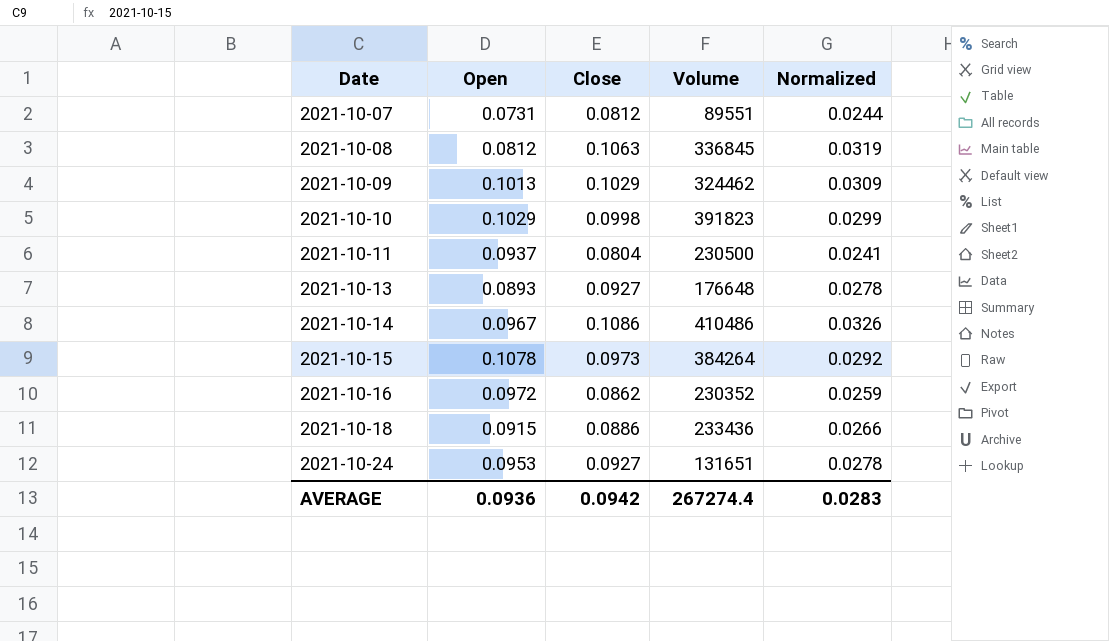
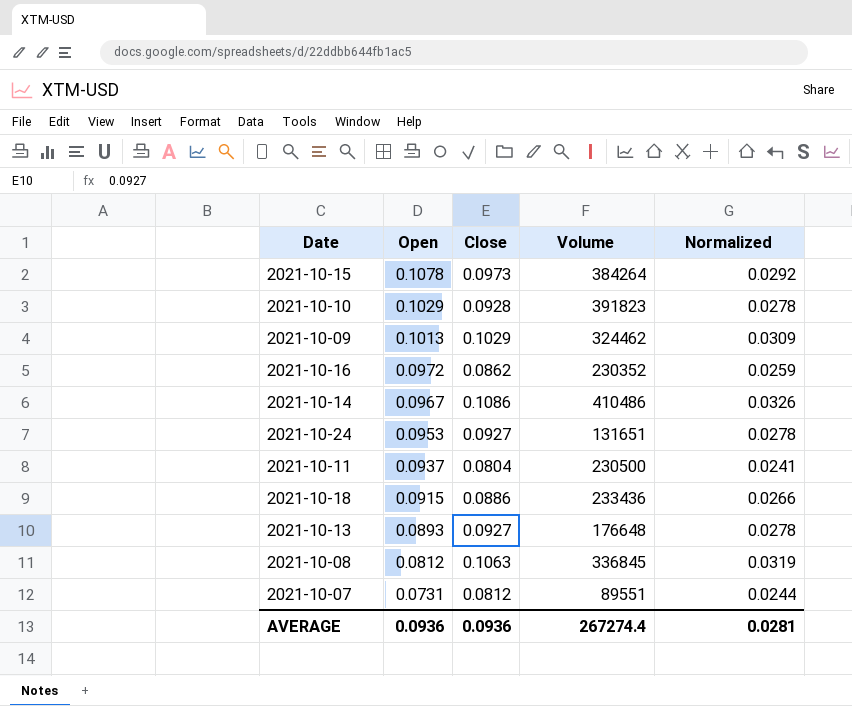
row order: Date ascending -> Open descending
2021-10-10 | Close: 0.0998 -> 0.0928
2021-10-10 | Normalized: 0.0299 -> 0.0278
AVERAGE | Close: 0.0942 -> 0.0936
AVERAGE | Normalized: 0.0283 -> 0.0281

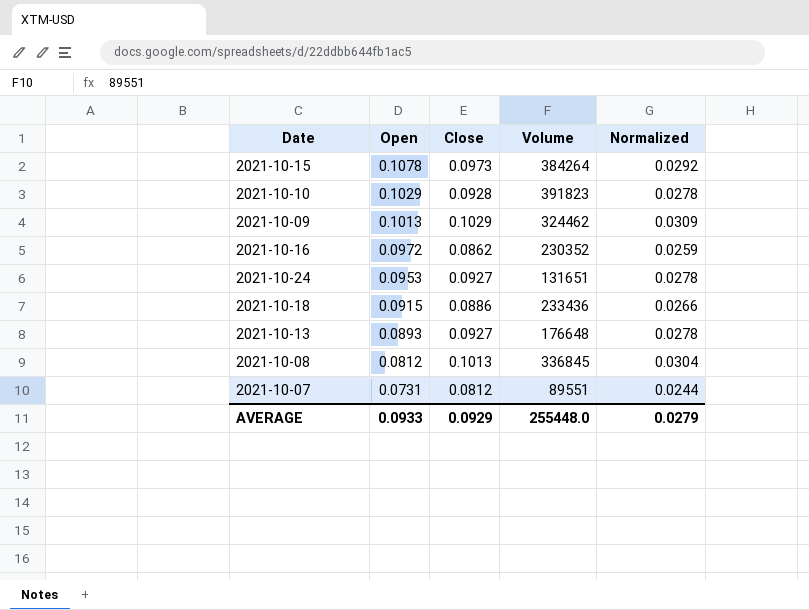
row 2021-10-14: 0.0967 | 0.1086 | 410486 | 0.0326 -> none
row 2021-10-11: 0.0937 | 0.0804 | 230500 | 0.0241 -> none
2021-10-08 | Close: 0.1063 -> 0.1013
2021-10-08 | Normalized: 0.0319 -> 0.0304
AVERAGE | Open: 0.0936 -> 0.0933
AVERAGE | Close: 0.0936 -> 0.0929
AVERAGE | Volume: 267274.4 -> 255448.0
AVERAGE | Normalized: 0.0281 -> 0.0279

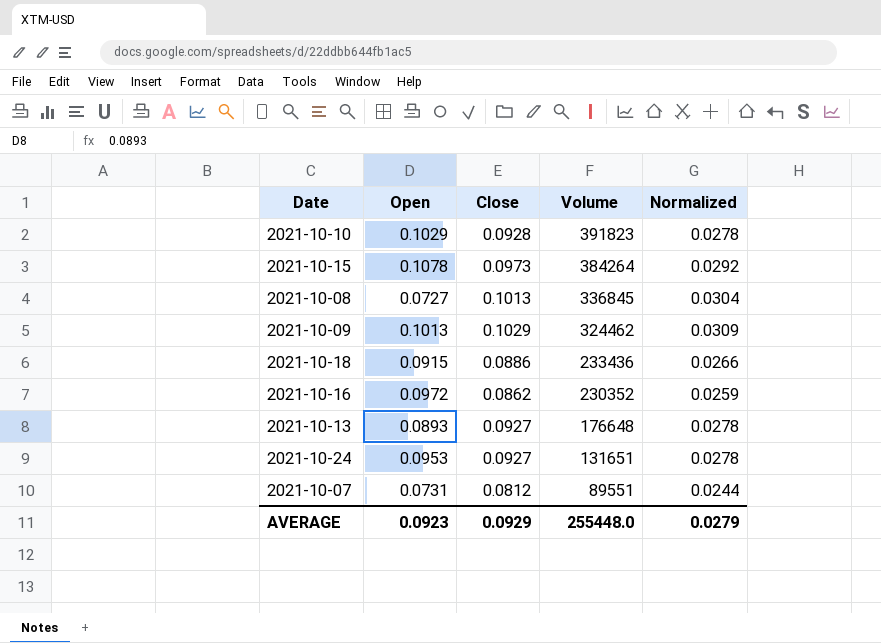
row order: Open descending -> Volume descending
2021-10-08 | Open: 0.0812 -> 0.0727
AVERAGE | Open: 0.0933 -> 0.0923

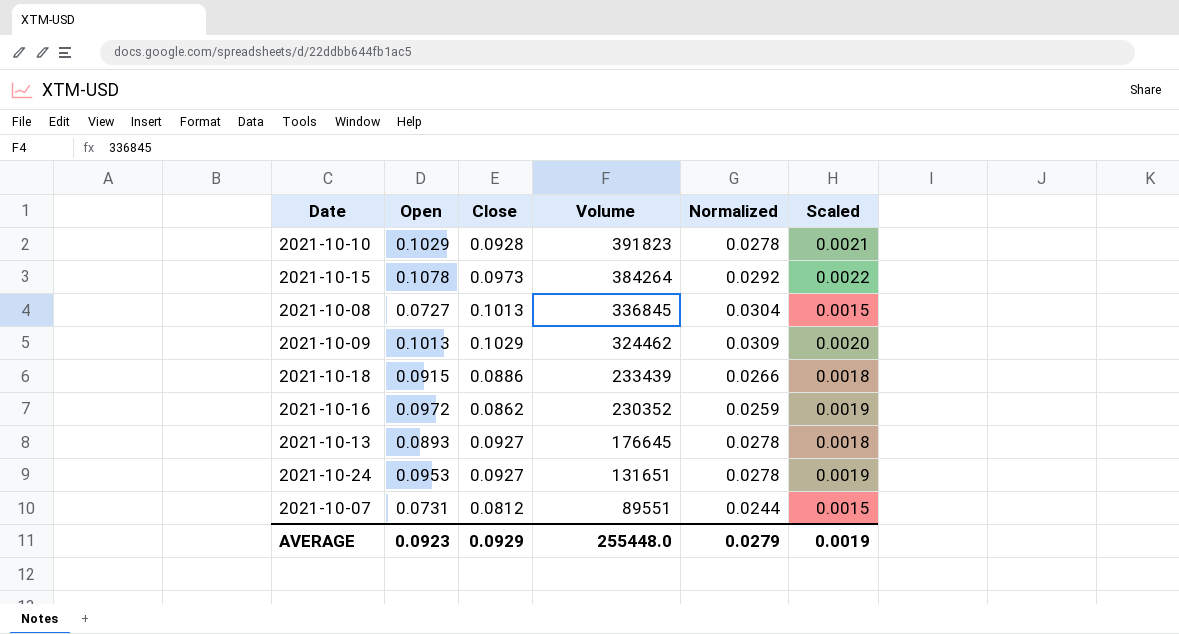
column Scaled | formula: none -> [Open] * 0.02
2021-10-18 | Volume: 233436 -> 233439
2021-10-13 | Volume: 176648 -> 176645

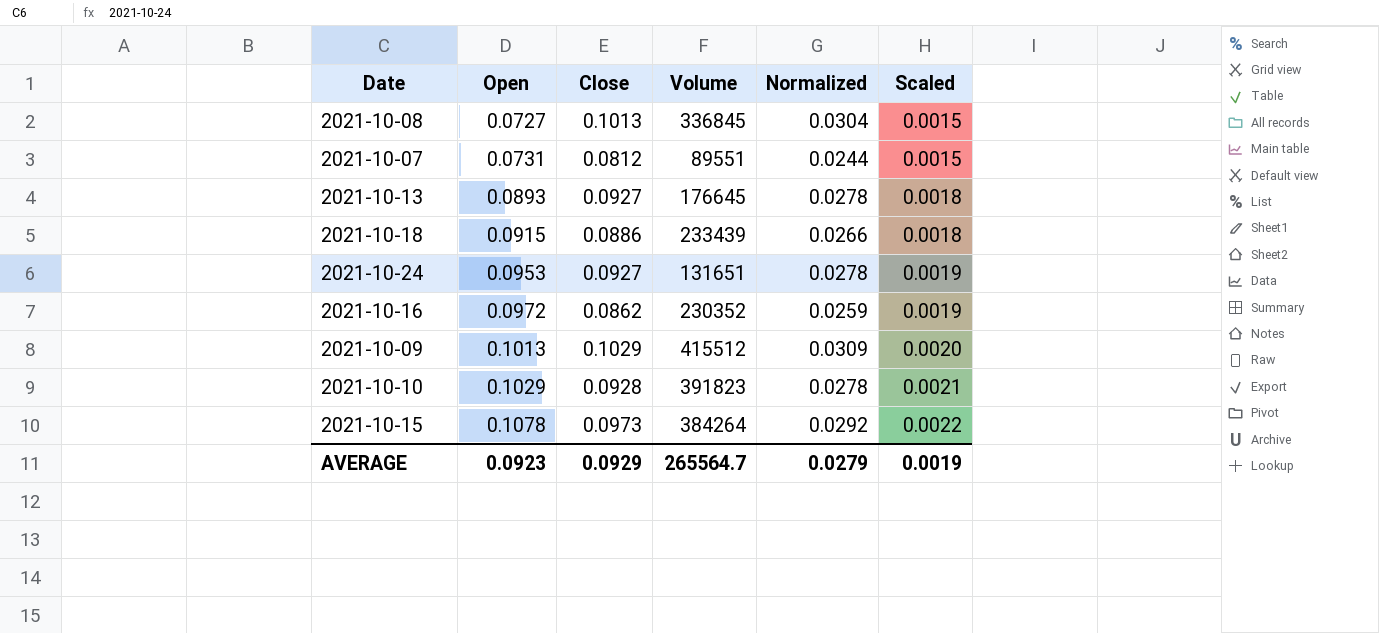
row order: Volume descending -> Open ascending
2021-10-09 | Volume: 324462 -> 415512
AVERAGE | Volume: 255448.0 -> 265564.7

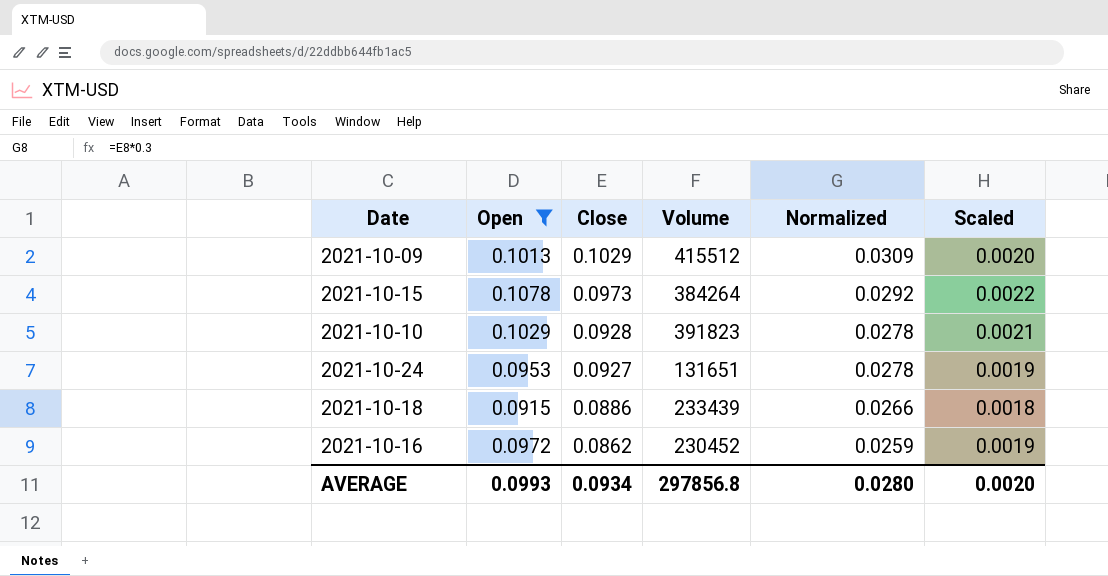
filter: none -> Open >= 0.0915
row order: Open ascending -> Close descending
2021-10-16 | Volume: 230352 -> 230452
AVERAGE | Open: 0.0923 -> 0.0993
AVERAGE | Close: 0.0929 -> 0.0934
AVERAGE | Volume: 265564.7 -> 297856.8
AVERAGE | Normalized: 0.0279 -> 0.0280
AVERAGE | Scaled: 0.0019 -> 0.0020

